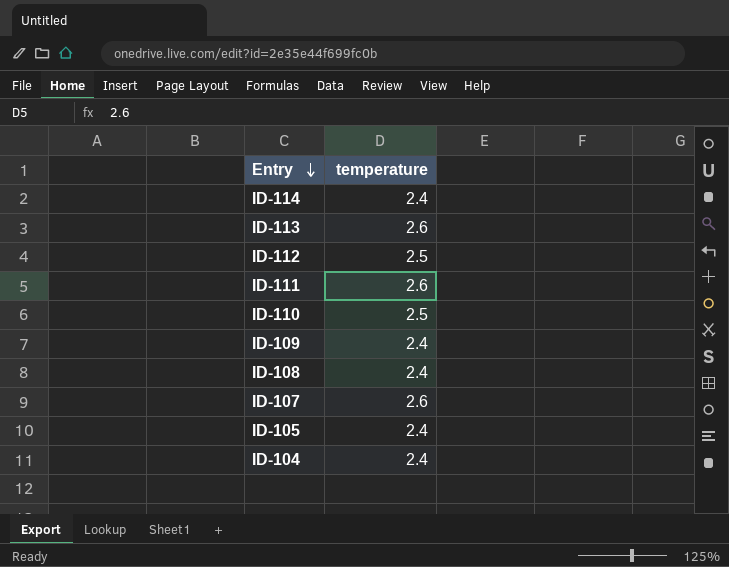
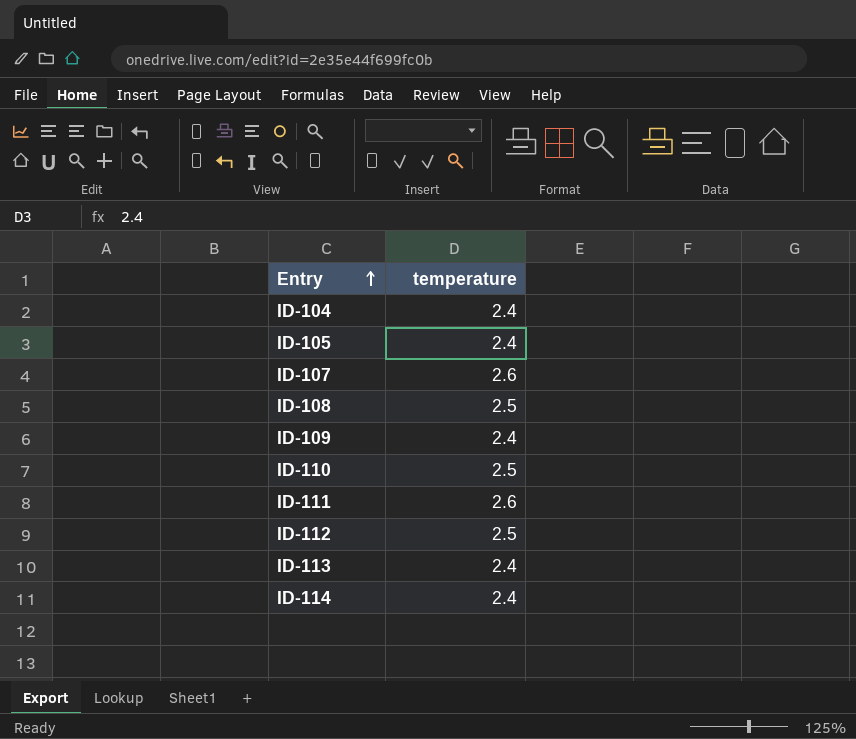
row order: Entry descending -> Entry ascending
ID-108 | temperature: 2.4 -> 2.5
ID-113 | temperature: 2.6 -> 2.4

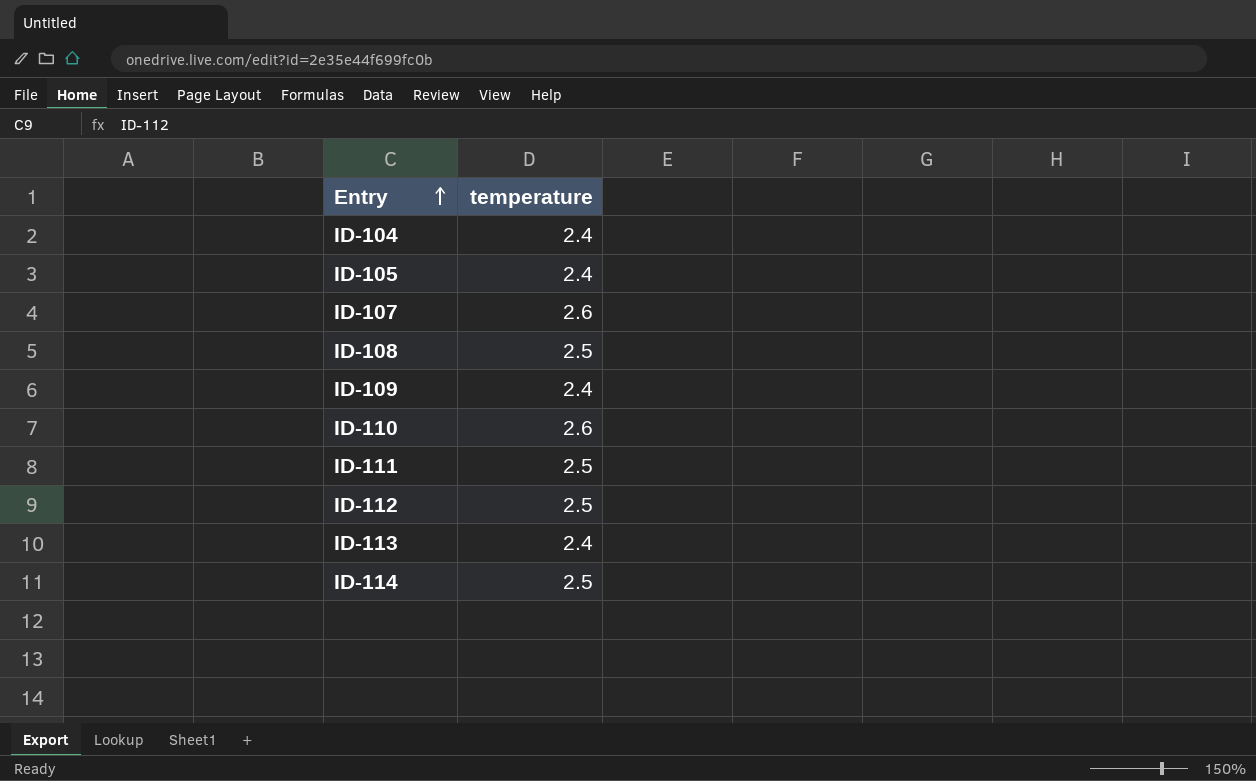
ID-110 | temperature: 2.5 -> 2.6
ID-111 | temperature: 2.6 -> 2.5
ID-114 | temperature: 2.4 -> 2.5

